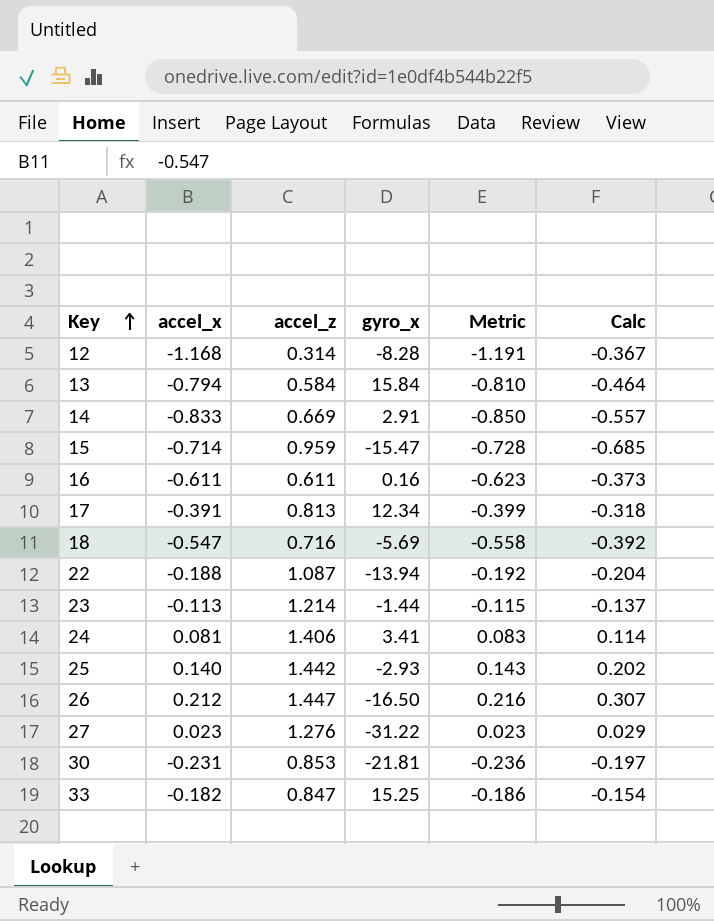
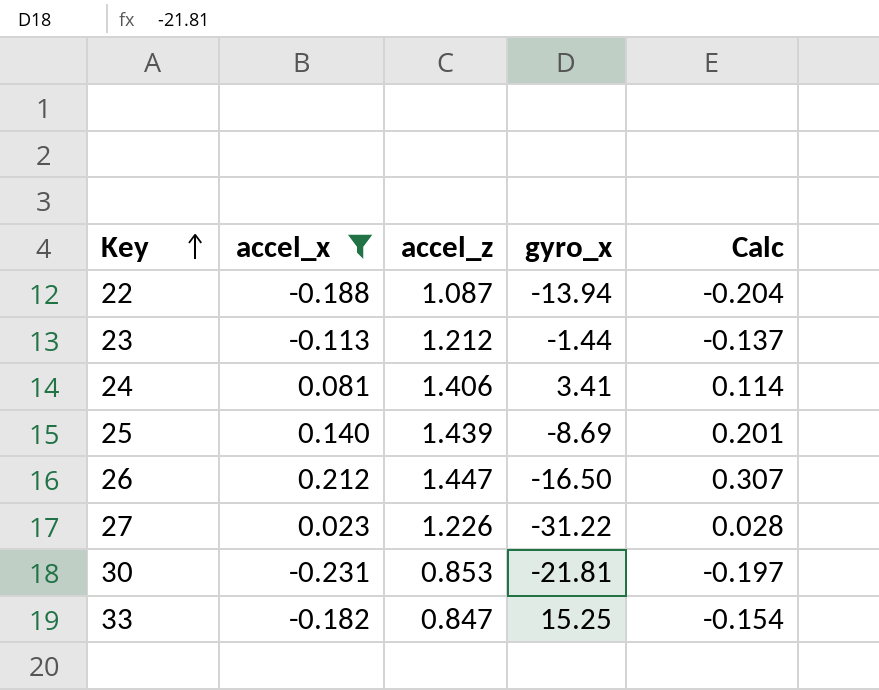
filter: none -> accel_x >= -0.231
column Metric | formula: [accel_x] * 1.02 -> none
23 | accel_z: 1.214 -> 1.212
25 | accel_z: 1.442 -> 1.439
25 | gyro_x: -2.93 -> -8.69
25 | Calc: 0.202 -> 0.201
27 | accel_z: 1.276 -> 1.226
27 | Calc: 0.029 -> 0.028

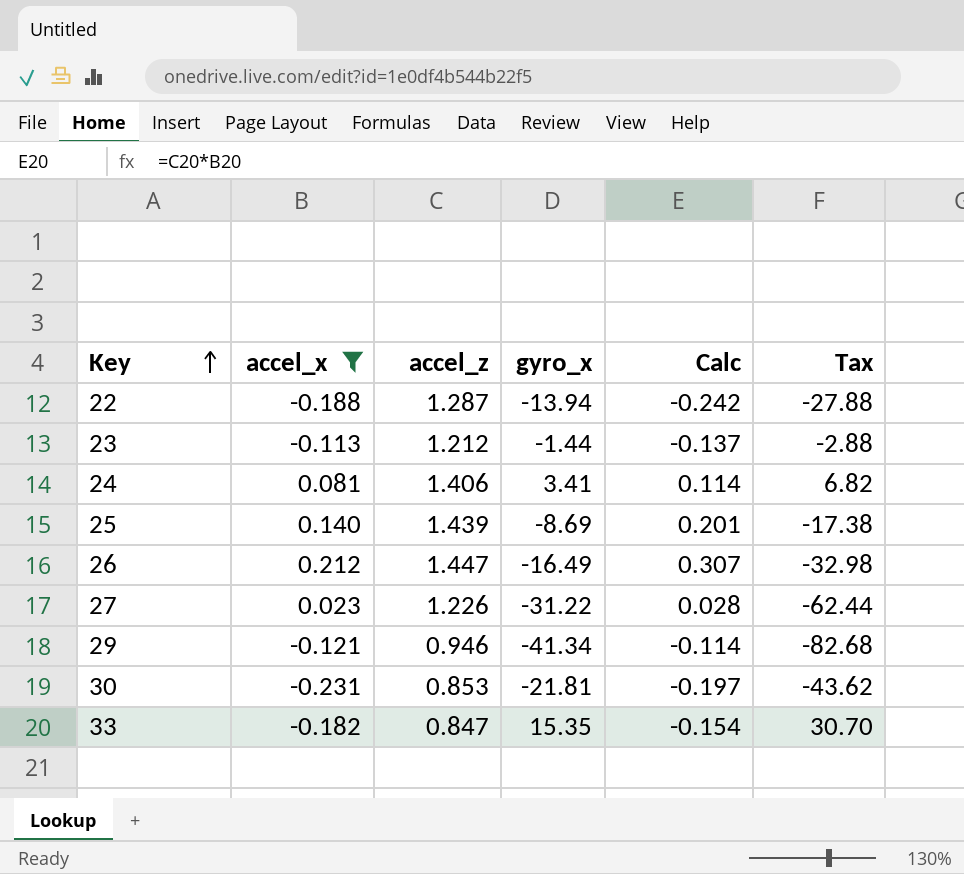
column Tax | formula: none -> [gyro_x] * 2
22 | accel_z: 1.087 -> 1.287
22 | Calc: -0.204 -> -0.242
26 | gyro_x: -16.50 -> -16.49
row 29: none -> -0.121 | 0.946 | -41.34 | -0.114 | -82.68
33 | gyro_x: 15.25 -> 15.35

